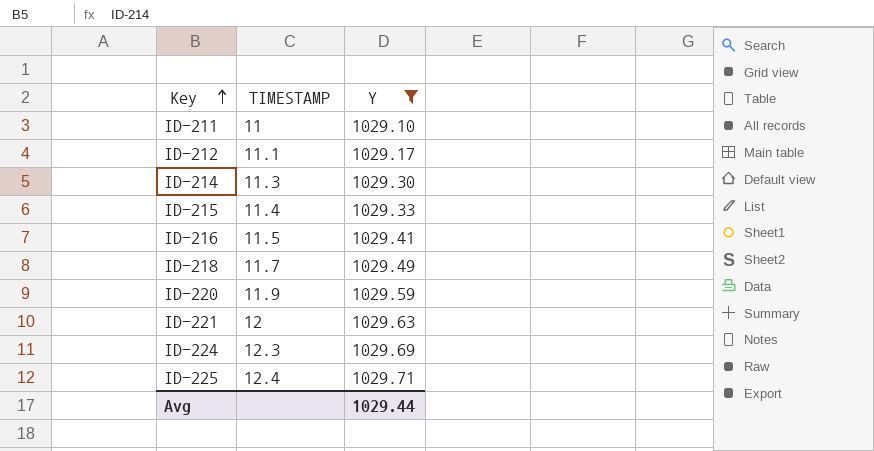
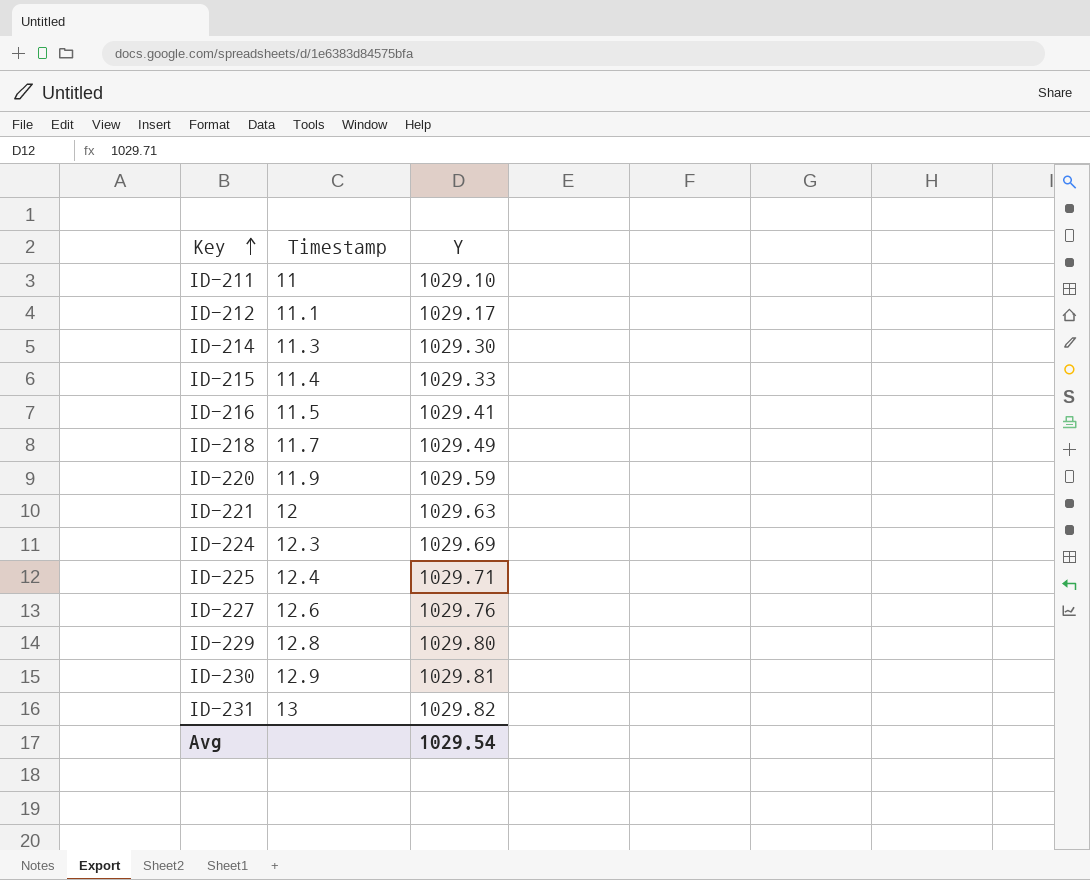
filter: Y <= 1029.71 -> none
column name: TIMESTAMP -> Timestamp
Avg | Y: 1029.44 -> 1029.54

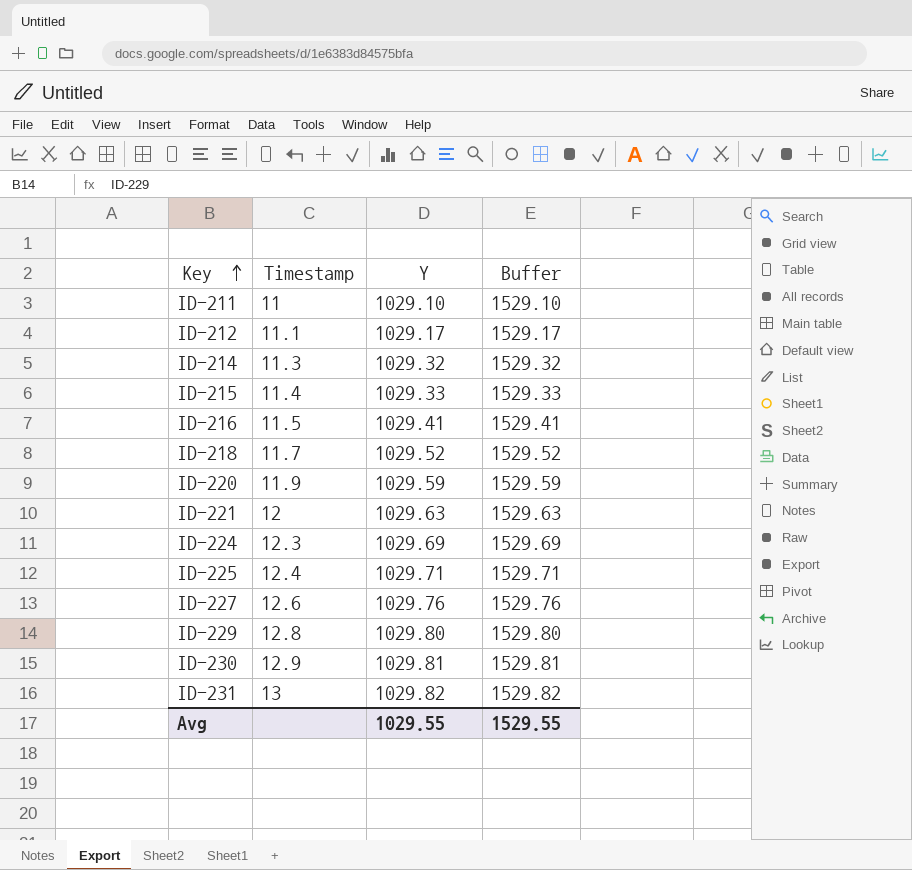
column Buffer | formula: none -> [Y] + 500
ID-214 | Y: 1029.30 -> 1029.32
ID-218 | Y: 1029.49 -> 1029.52
Avg | Y: 1029.54 -> 1029.55

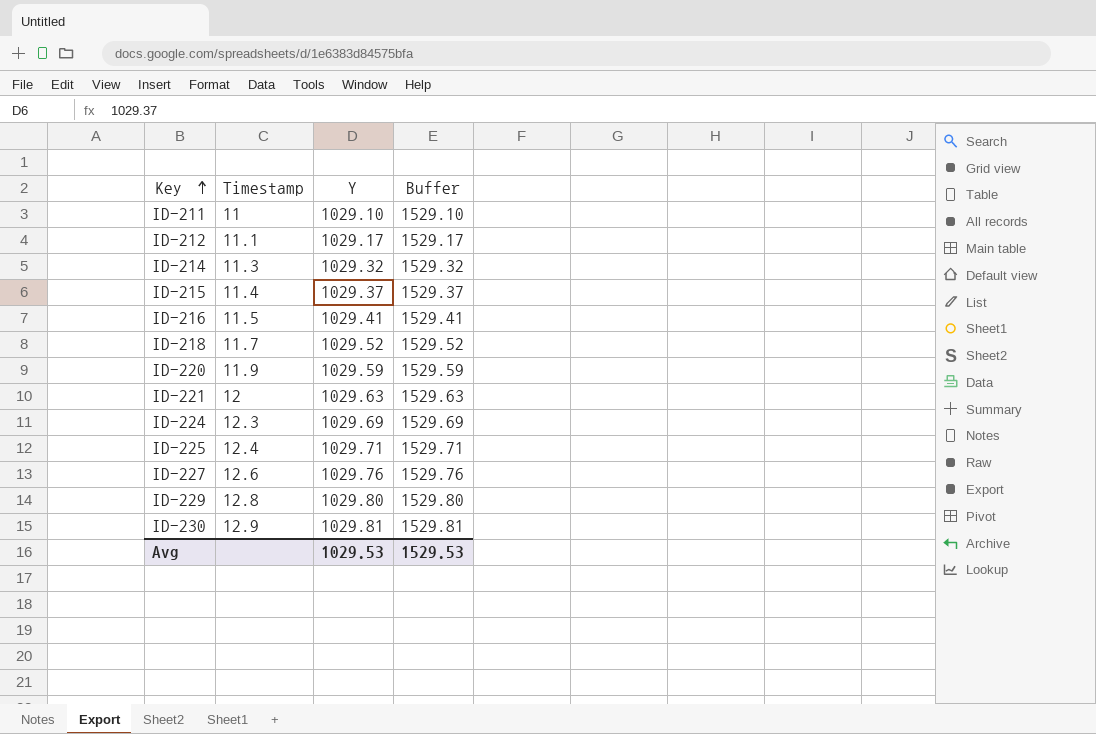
row ID-231: 13 | 1029.82 | 1529.82 -> none
ID-215 | Y: 1029.33 -> 1029.37
ID-215 | Buffer: 1529.33 -> 1529.37
Avg | Y: 1029.55 -> 1029.53
Avg | Buffer: 1529.55 -> 1529.53

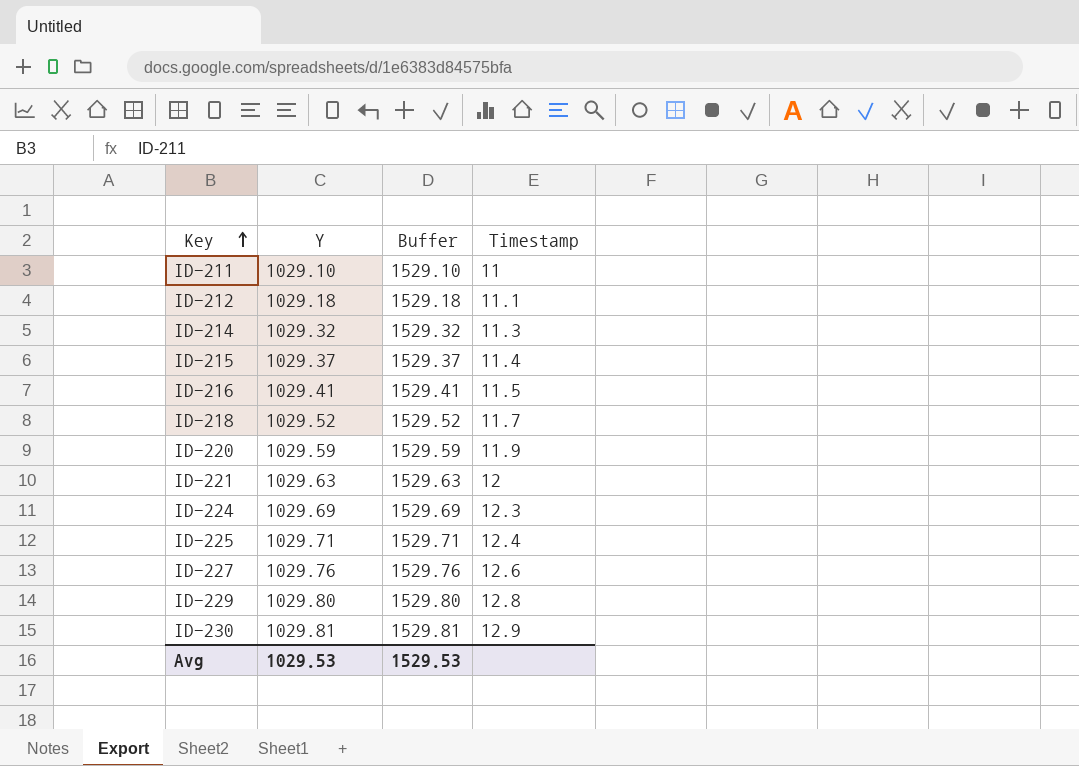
column Timestamp | position: 2 -> 4
ID-212 | Y: 1029.17 -> 1029.18
ID-212 | Buffer: 1529.17 -> 1529.18

